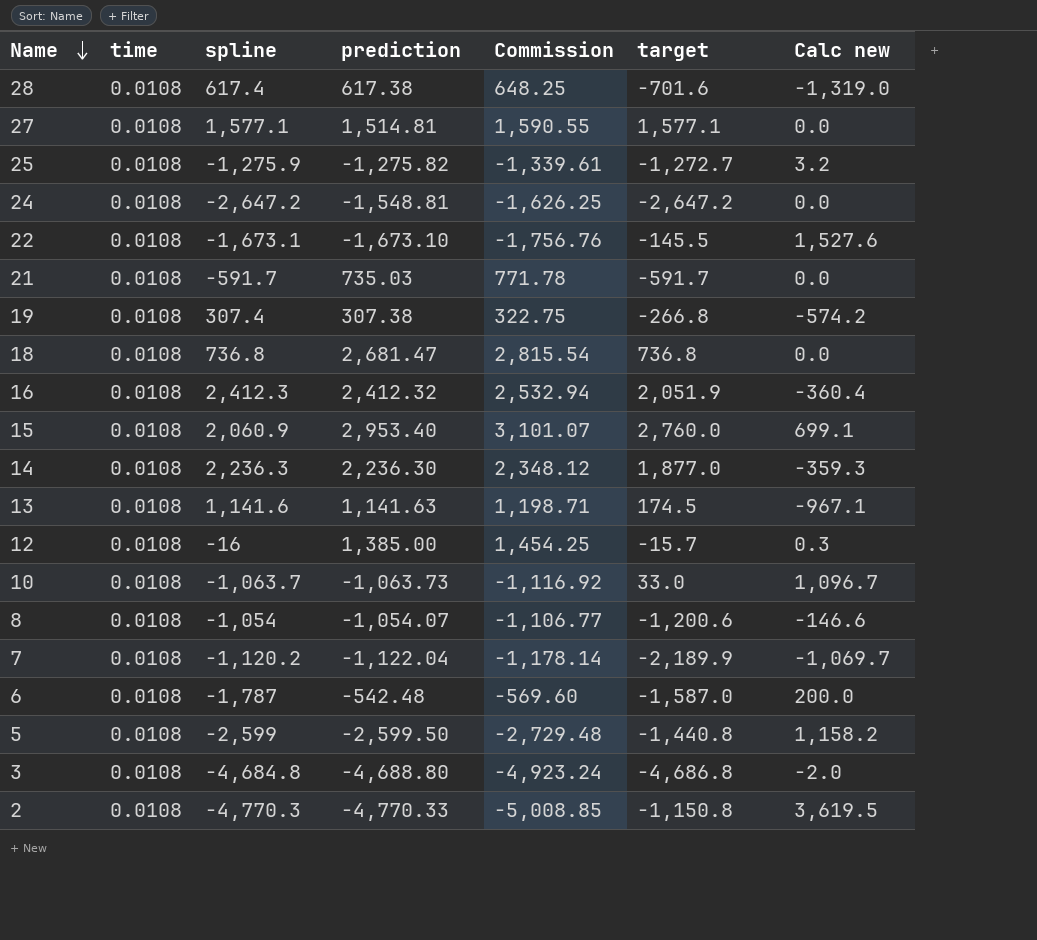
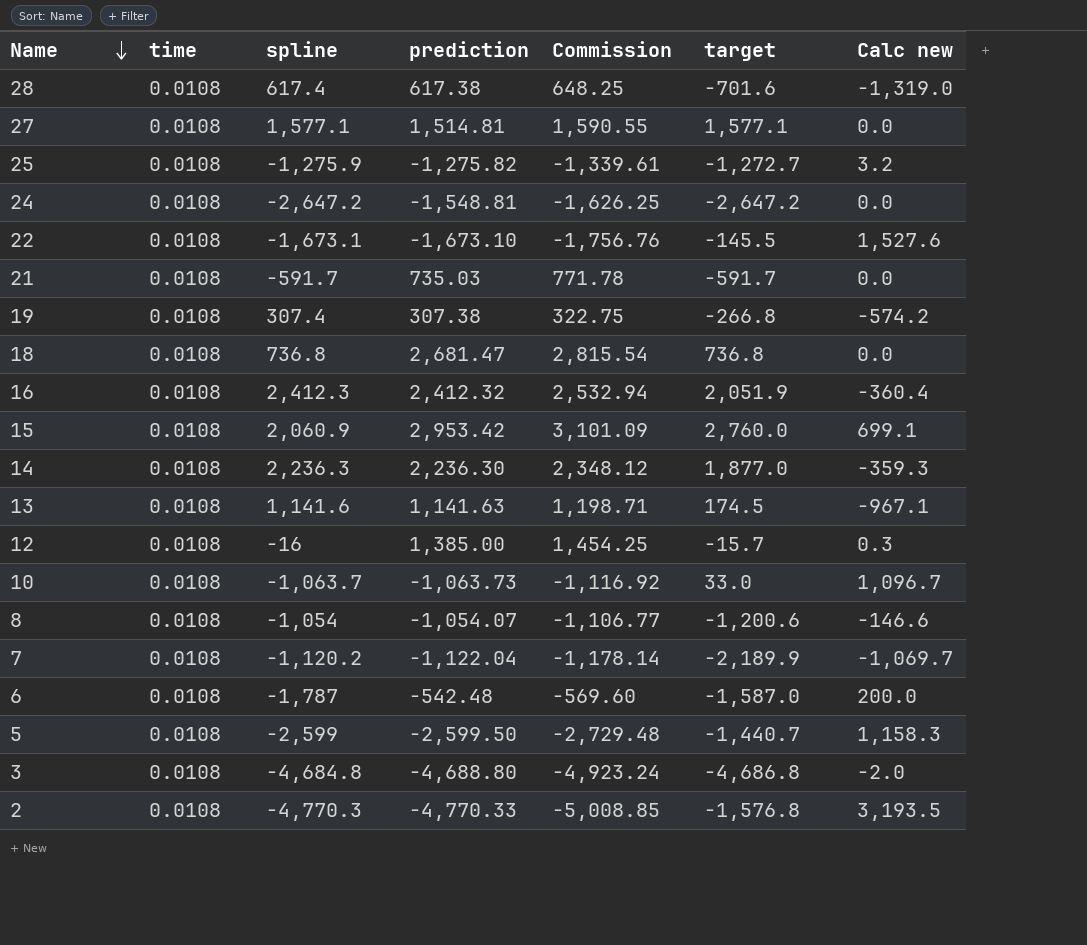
15 | prediction: 2,953.40 -> 2,953.42
15 | Commission: 3,101.07 -> 3,101.09
5 | target: -1,440.8 -> -1,440.7
5 | Calc new: 1,158.2 -> 1,158.3
2 | target: -1,150.8 -> -1,576.8
2 | Calc new: 3,619.5 -> 3,193.5

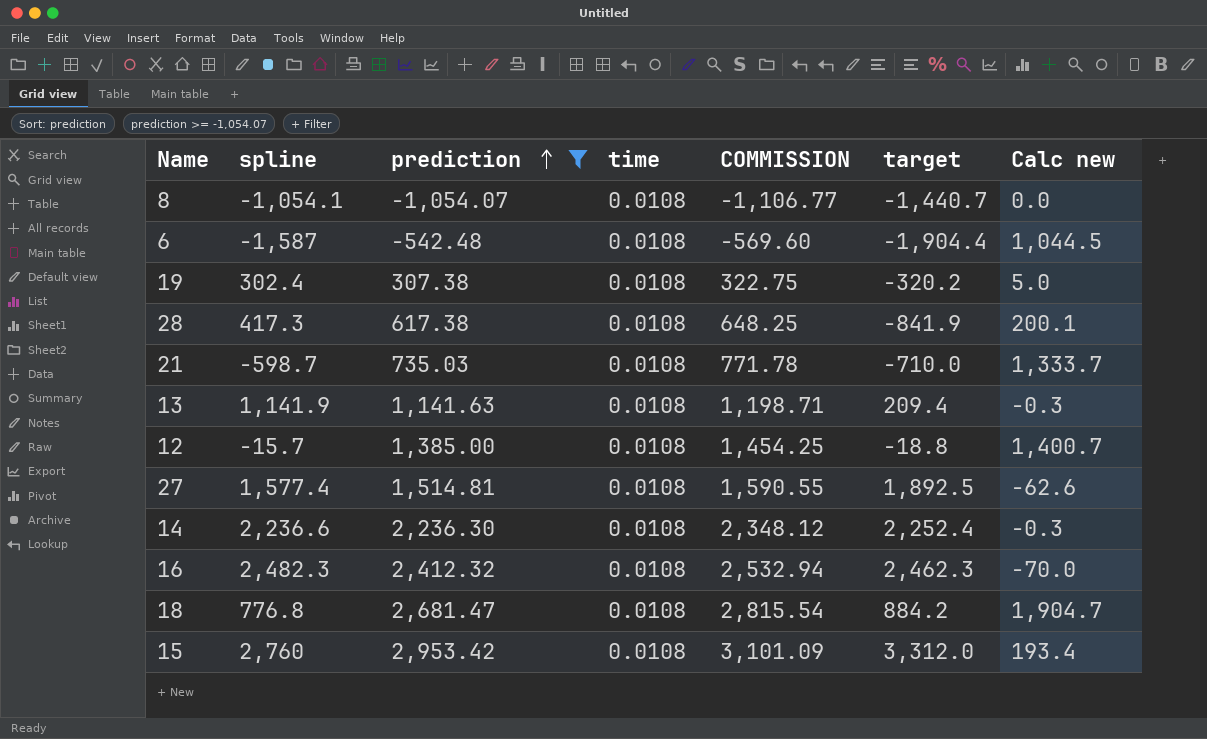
filter: none -> prediction >= -1,054.07
row order: Name descending -> prediction ascending
column time | position: 2 -> 4
column name: Commission -> COMMISSION
column Calc new | formula: [target] - [spline] -> [prediction] - [spline]
8 | spline: -1,054 -> -1,054.1
8 | target: -1,200.6 -> -1,440.7
6 | spline: -1,787 -> -1,587
6 | target: -1,587.0 -> -1,904.4
19 | spline: 307.4 -> 302.4
19 | target: -266.8 -> -320.2
28 | spline: 617.4 -> 417.3
28 | target: -701.6 -> -841.9
21 | spline: -591.7 -> -598.7
21 | target: -591.7 -> -710.0
13 | spline: 1,141.6 -> 1,141.9
13 | target: 174.5 -> 209.4
12 | spline: -16 -> -15.7
12 | target: -15.7 -> -18.8
27 | spline: 1,577.1 -> 1,577.4
27 | target: 1,577.1 -> 1,892.5
14 | spline: 2,236.3 -> 2,236.6
14 | target: 1,877.0 -> 2,252.4
16 | spline: 2,412.3 -> 2,482.3
16 | target: 2,051.9 -> 2,462.3
18 | spline: 736.8 -> 776.8
18 | target: 736.8 -> 884.2
15 | spline: 2,060.9 -> 2,760
15 | target: 2,760.0 -> 3,312.0

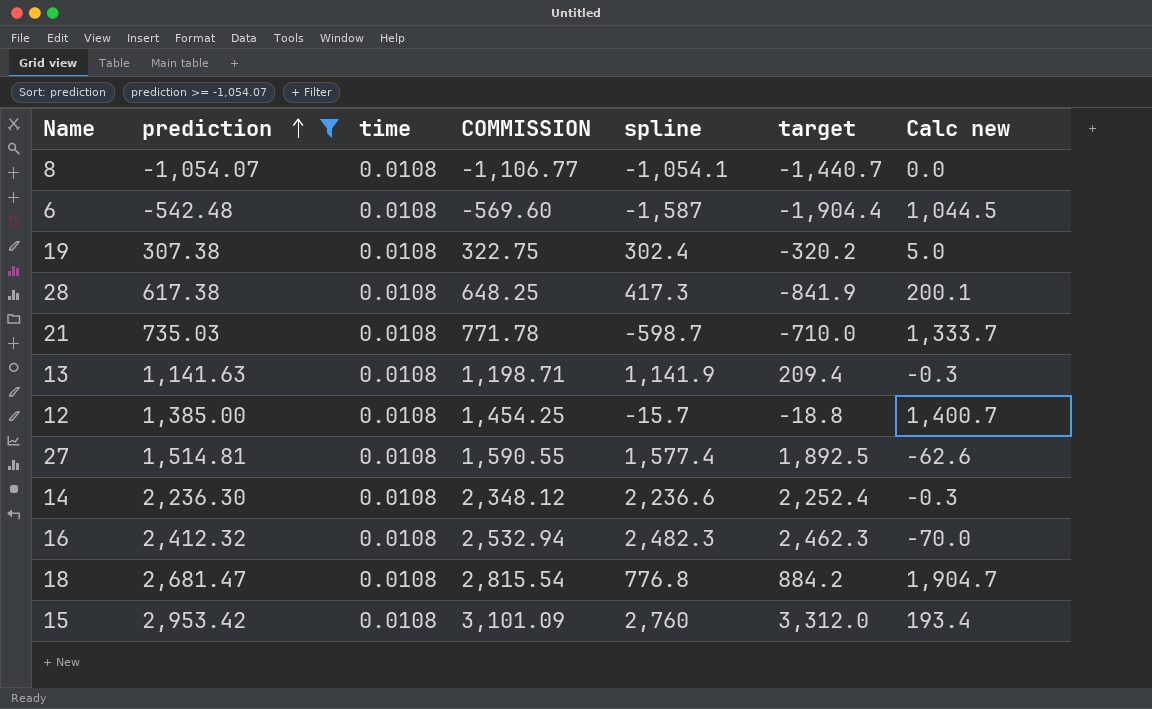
column spline | position: 2 -> 5

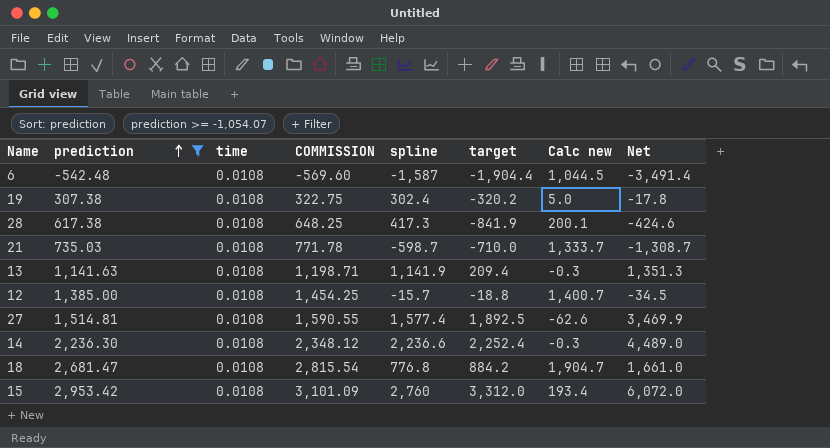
column Net | formula: none -> [spline] + [target]
row 8: -1,054.07 | 0.0108 | -1,106.77 | -1,054.1 | -1,440.7 | 0.0 -> none
row 16: 2,412.32 | 0.0108 | 2,532.94 | 2,482.3 | 2,462.3 | -70.0 -> none

